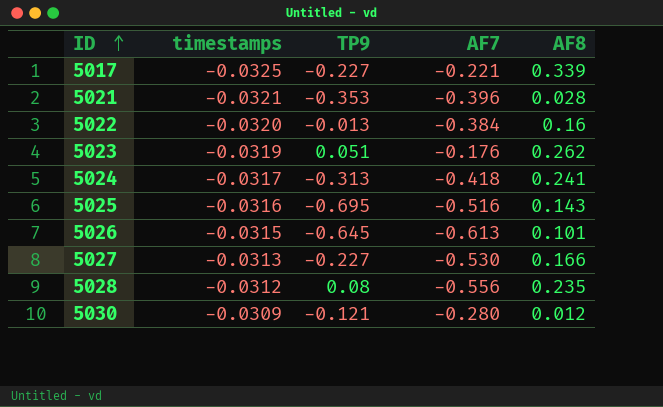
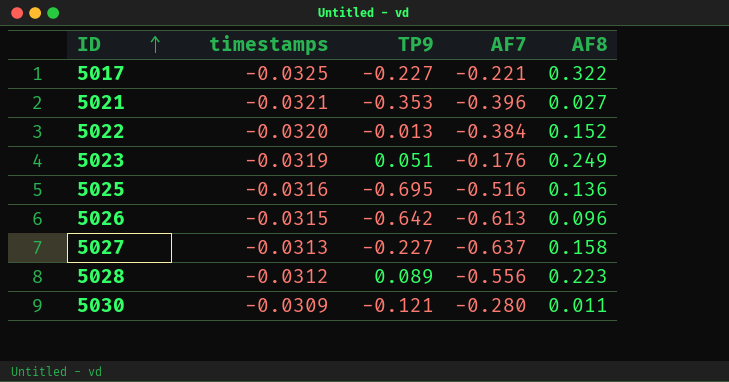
row 5024: -0.0317 | -0.313 | -0.418 | 0.241 -> none
5017 | AF8: 0.339 -> 0.322
5021 | AF8: 0.028 -> 0.027
5022 | AF8: 0.16 -> 0.152
5023 | AF8: 0.262 -> 0.249
5025 | AF8: 0.143 -> 0.136
5026 | TP9: -0.645 -> -0.642
5026 | AF8: 0.101 -> 0.096
5027 | AF7: -0.530 -> -0.637
5027 | AF8: 0.166 -> 0.158
5028 | TP9: 0.08 -> 0.089
5028 | AF8: 0.235 -> 0.223
5030 | AF8: 0.012 -> 0.011

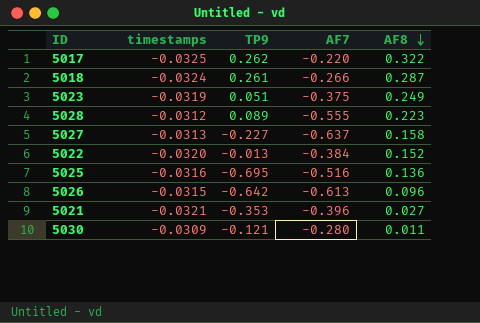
row order: ID ascending -> AF8 descending
5017 | TP9: -0.227 -> 0.262
5017 | AF7: -0.221 -> -0.220
row 5018: none -> -0.0324 | 0.261 | -0.266 | 0.287
5023 | AF7: -0.176 -> -0.375
5028 | AF7: -0.556 -> -0.555

